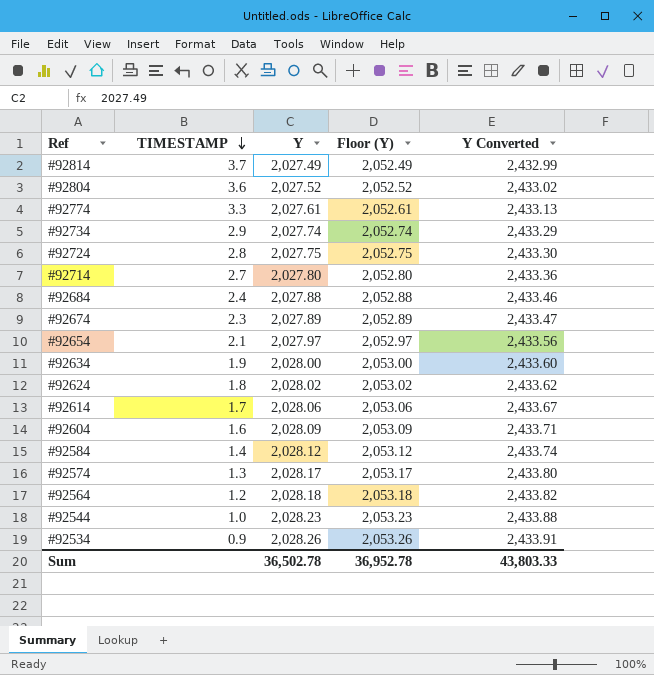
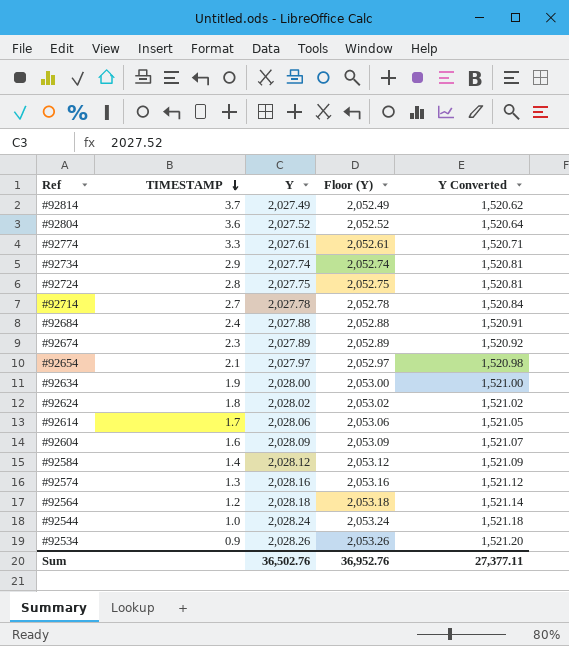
column Y Converted | formula: [Y] * 1.2 -> [Y] * 0.75
#92714 | Y: 2,027.80 -> 2,027.78
#92714 | Floor (Y): 2,052.80 -> 2,052.78
#92574 | Y: 2,028.17 -> 2,028.16
#92574 | Floor (Y): 2,053.17 -> 2,053.16
#92544 | Y: 2,028.23 -> 2,028.24
#92544 | Floor (Y): 2,053.23 -> 2,053.24
Sum | Y: 36,502.78 -> 36,502.76
Sum | Floor (Y): 36,952.78 -> 36,952.76
Sum | Y Converted: 43,803.33 -> 27,377.11

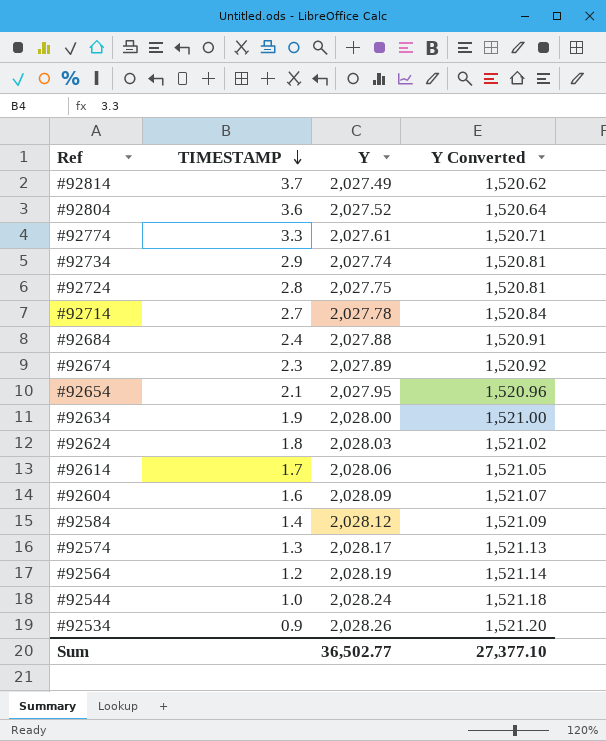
column Floor (Y) | formula: [Y] + 25 -> none
#92654 | Y: 2,027.97 -> 2,027.95
#92654 | Y Converted: 1,520.98 -> 1,520.96
#92624 | Y: 2,028.02 -> 2,028.03
#92574 | Y: 2,028.16 -> 2,028.17
#92574 | Y Converted: 1,521.12 -> 1,521.13
#92564 | Y: 2,028.18 -> 2,028.19
Sum | Y: 36,502.76 -> 36,502.77
Sum | Y Converted: 27,377.11 -> 27,377.10

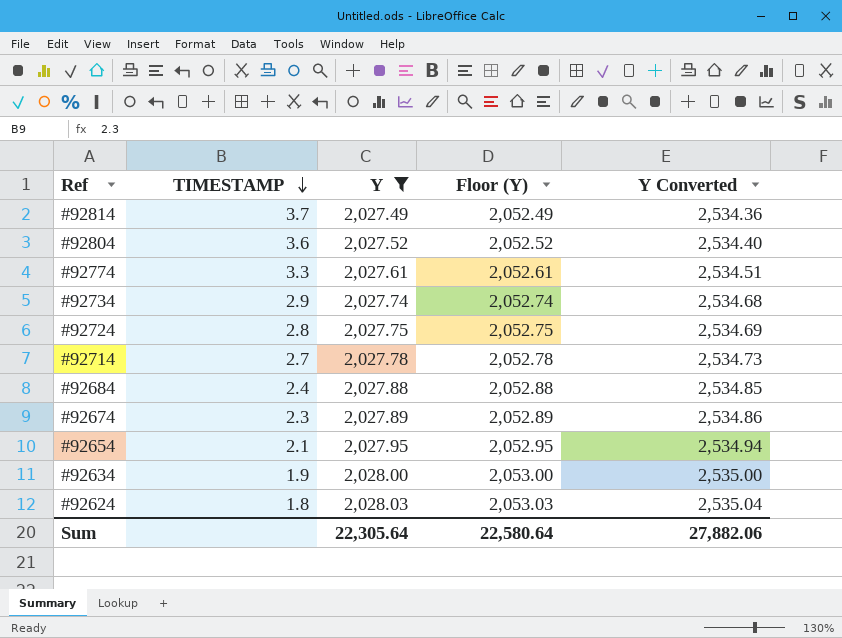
filter: none -> Y <= 2,028.03
column Floor (Y) | formula: none -> [Y] + 25
column Y Converted | formula: [Y] * 0.75 -> [Y] * 1.25
Sum | Y: 36,502.77 -> 22,305.64
Sum | Y Converted: 27,377.10 -> 27,882.06

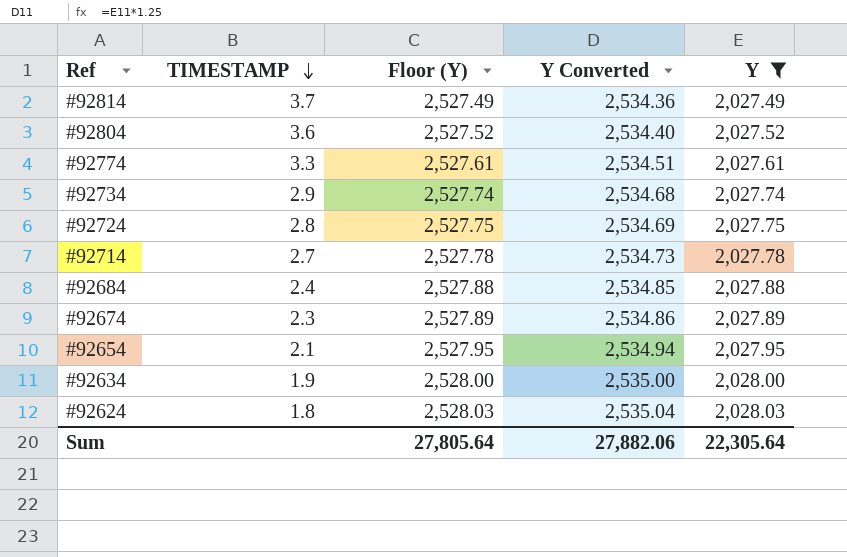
column Floor (Y) | formula: [Y] + 25 -> [Y] + 500
column Y | position: 3 -> 5
Sum | Floor (Y): 22,580.64 -> 27,805.64

